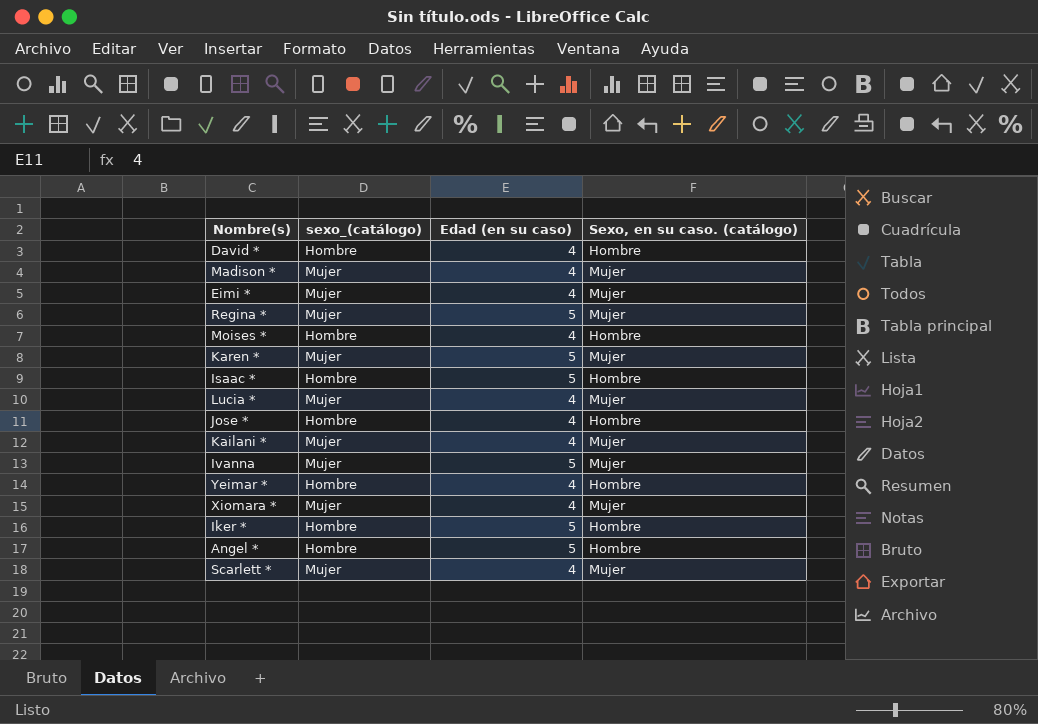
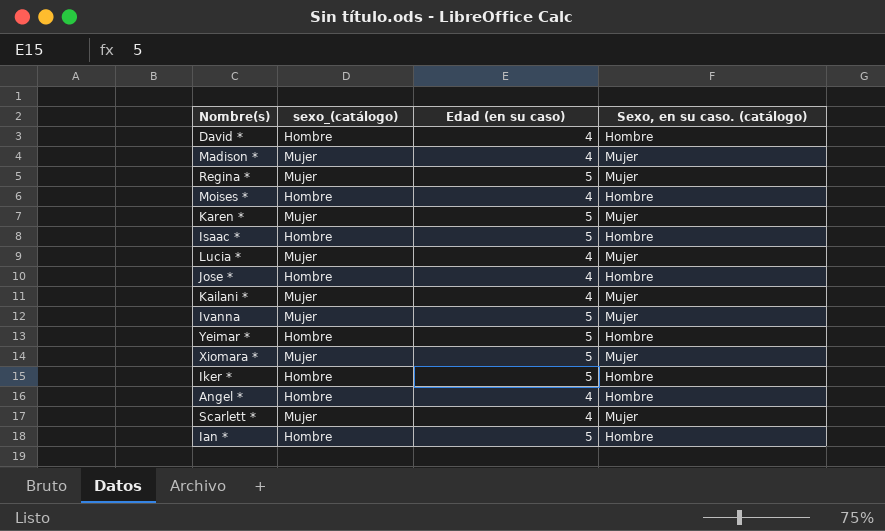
row Eimi *: Mujer | 4 | Mujer -> none
Yeimar * | Edad (en su caso): 4 -> 5
Xiomara * | Edad (en su caso): 4 -> 5
Angel * | Edad (en su caso): 5 -> 4
row Ian *: none -> Hombre | 5 | Hombre

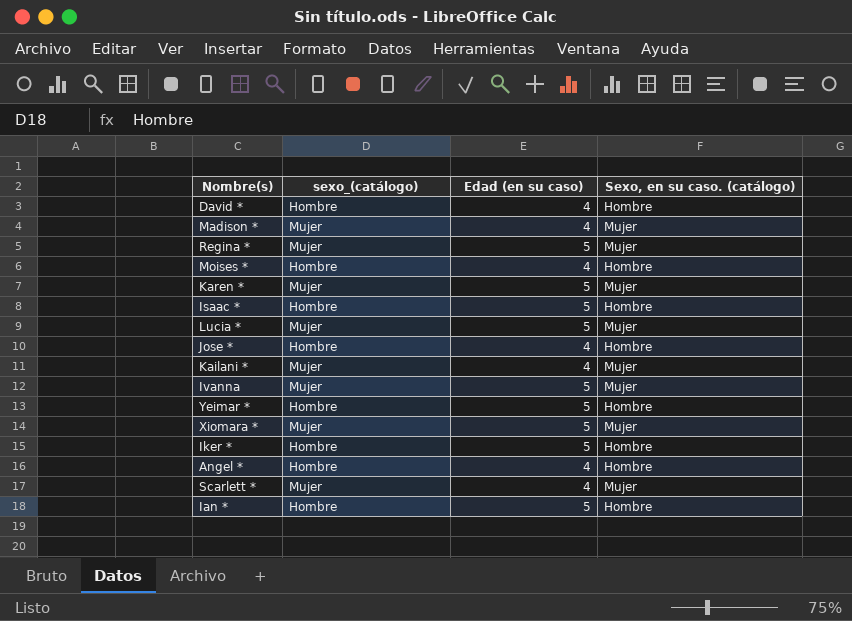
Lucia * | Edad (en su caso): 4 -> 5

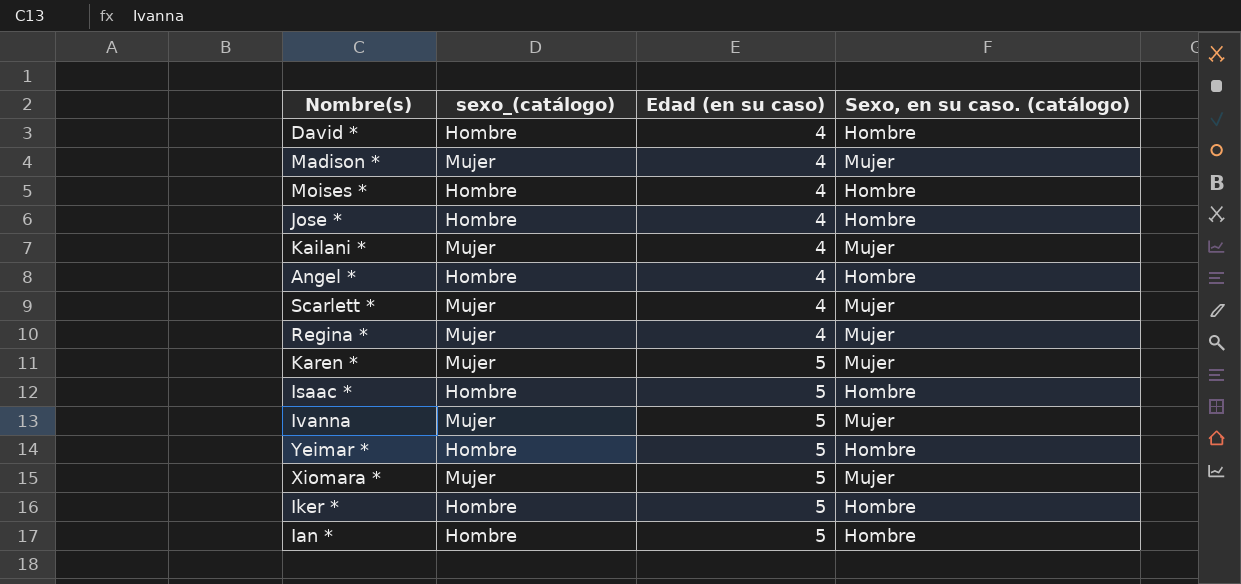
row order: none -> Edad (en su caso) ascending
row Lucia *: Mujer | 5 | Mujer -> none
Regina * | Edad (en su caso): 5 -> 4

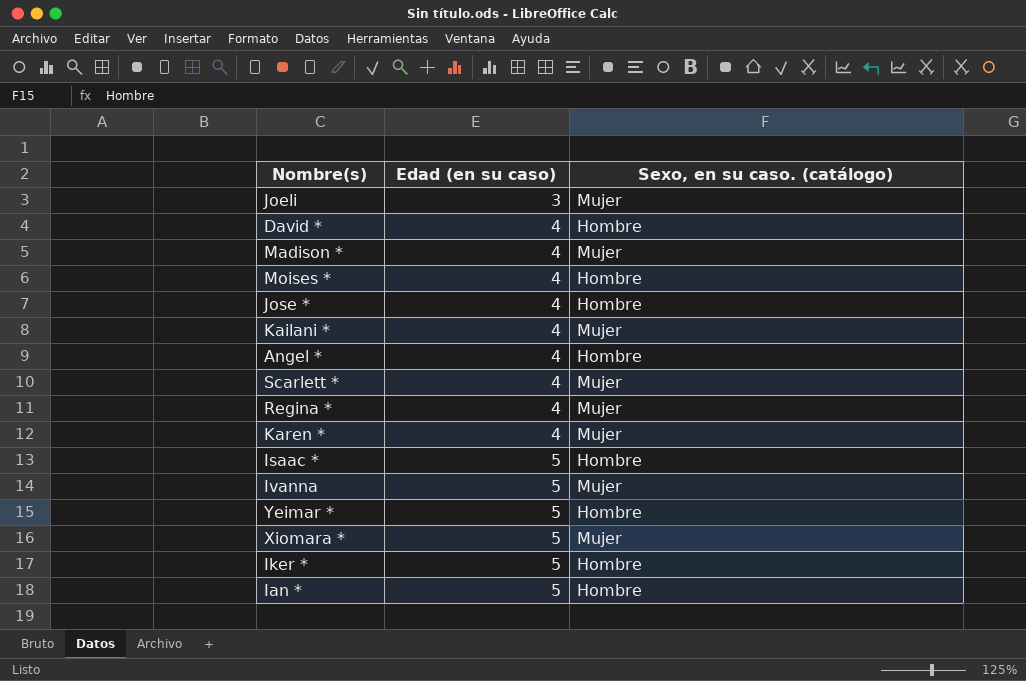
column sexo_(catálogo) | position: 2 -> none
row Joeli: none -> 3 | Mujer
Karen * | Edad (en su caso): 5 -> 4

